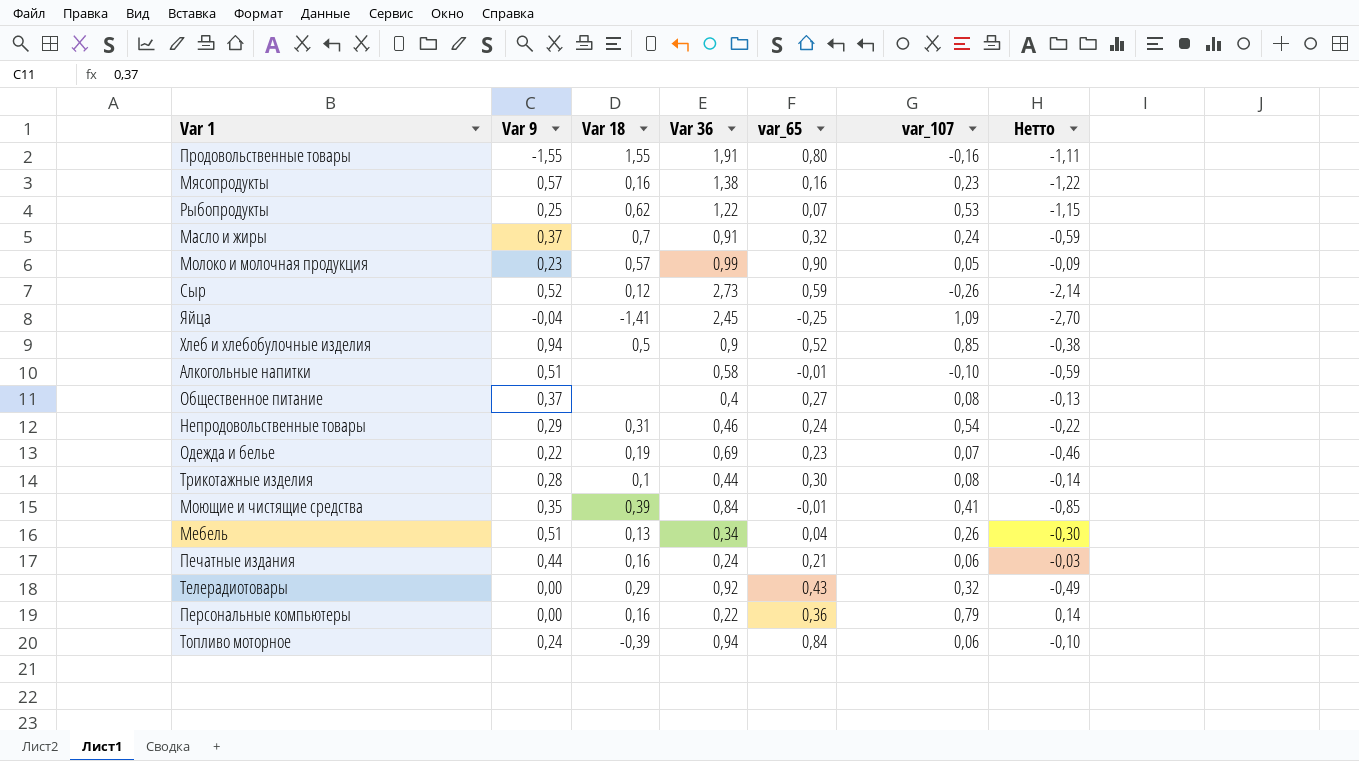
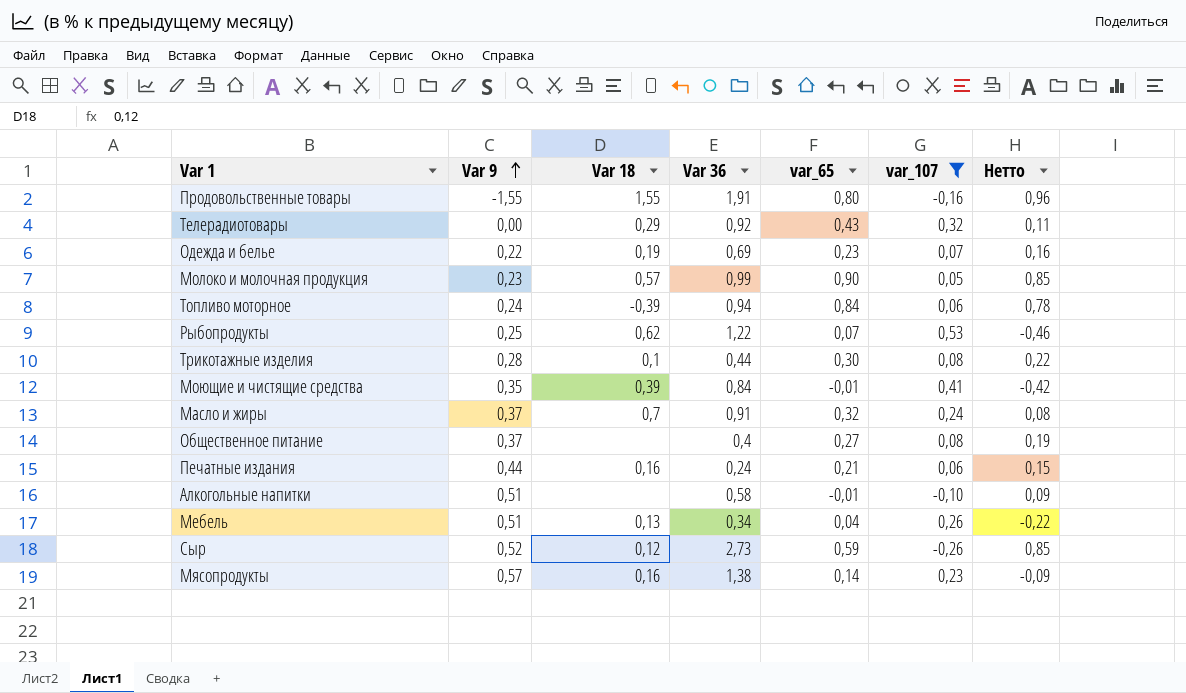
filter: none -> var_107 <= 0,53
row order: none -> Var 9 ascending
column Нетто | formula: [var_65] - [Var 36] -> [var_65] - [var_107]
Мясопродукты | var_65: 0,16 -> 0,14

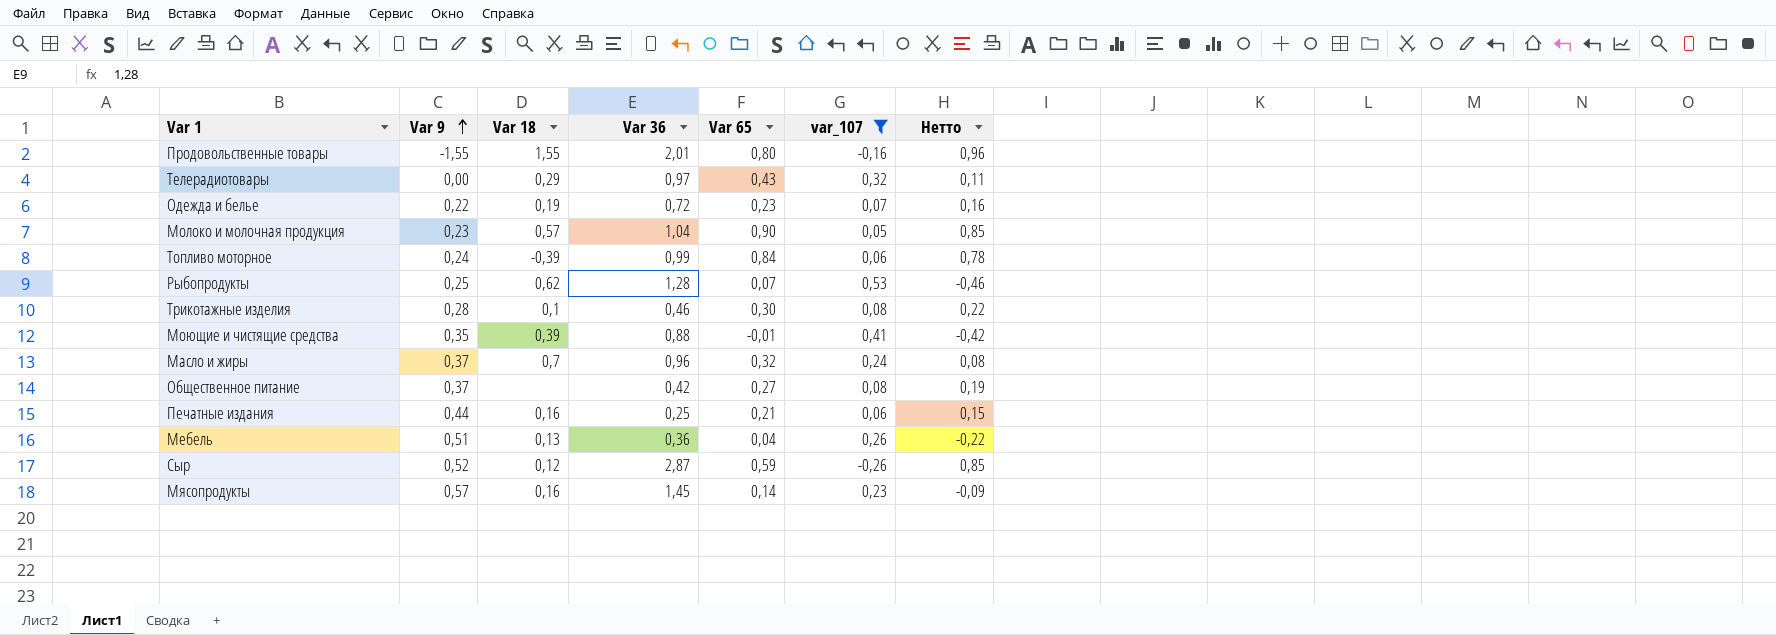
column name: var_65 -> Var 65
row Алкогольные напитки: 0,51 | none | 0,58 | -0,01 | -0,10 | 0,09 -> none
Продовольственные товары | Var 36: 1,91 -> 2,01
Телерадиотовары | Var 36: 0,92 -> 0,97
Одежда и белье | Var 36: 0,69 -> 0,72
Молоко и молочная продукция | Var 36: 0,99 -> 1,04
Топливо моторное | Var 36: 0,94 -> 0,99
Рыбопродукты | Var 36: 1,22 -> 1,28
Трикотажные изделия | Var 36: 0,44 -> 0,46
Моющие и чистящие средства | Var 36: 0,84 -> 0,88
Масло и жиры | Var 36: 0,91 -> 0,96
Общественное питание | Var 36: 0,4 -> 0,42
Печатные издания | Var 36: 0,24 -> 0,25
Мебель | Var 36: 0,34 -> 0,36
Сыр | Var 36: 2,73 -> 2,87
Мясопродукты | Var 36: 1,38 -> 1,45

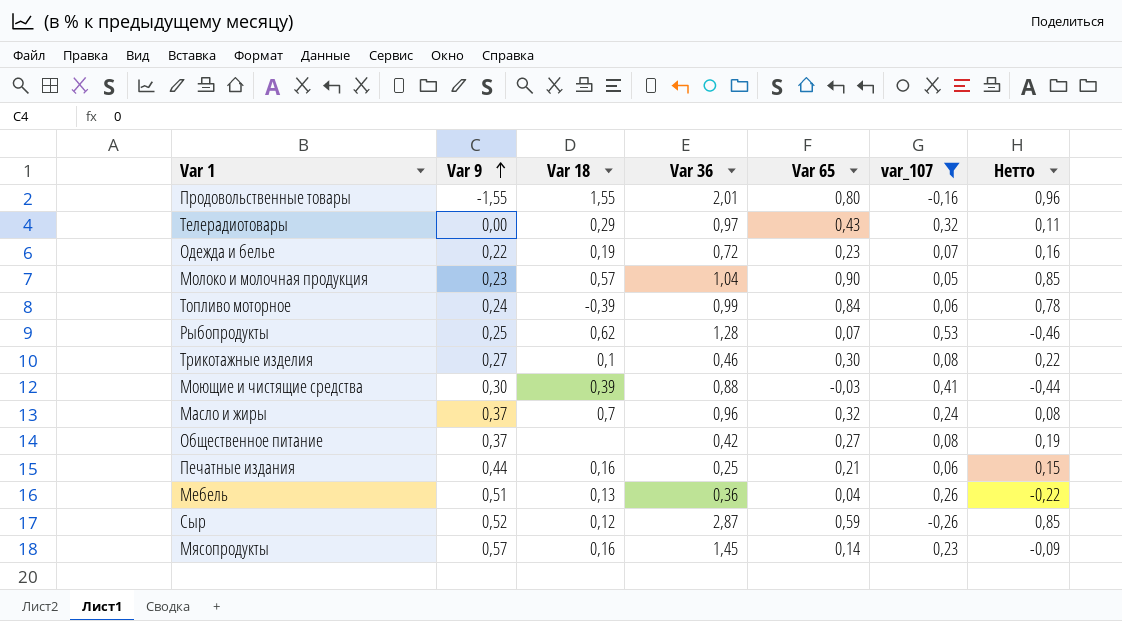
Трикотажные изделия | Var 9: 0,28 -> 0,27
Моющие и чистящие средства | Var 9: 0,35 -> 0,30
Моющие и чистящие средства | Var 65: -0,01 -> -0,03
Моющие и чистящие средства | Нетто: -0,42 -> -0,44

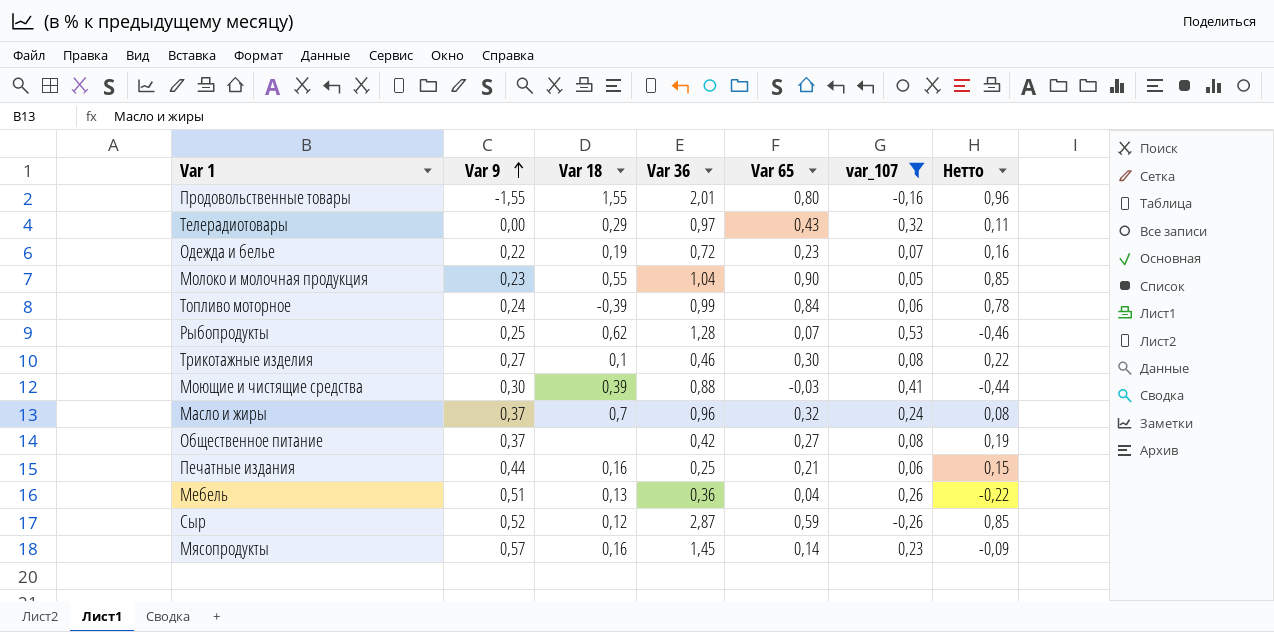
Молоко и молочная продукция | Var 18: 0,57 -> 0,55

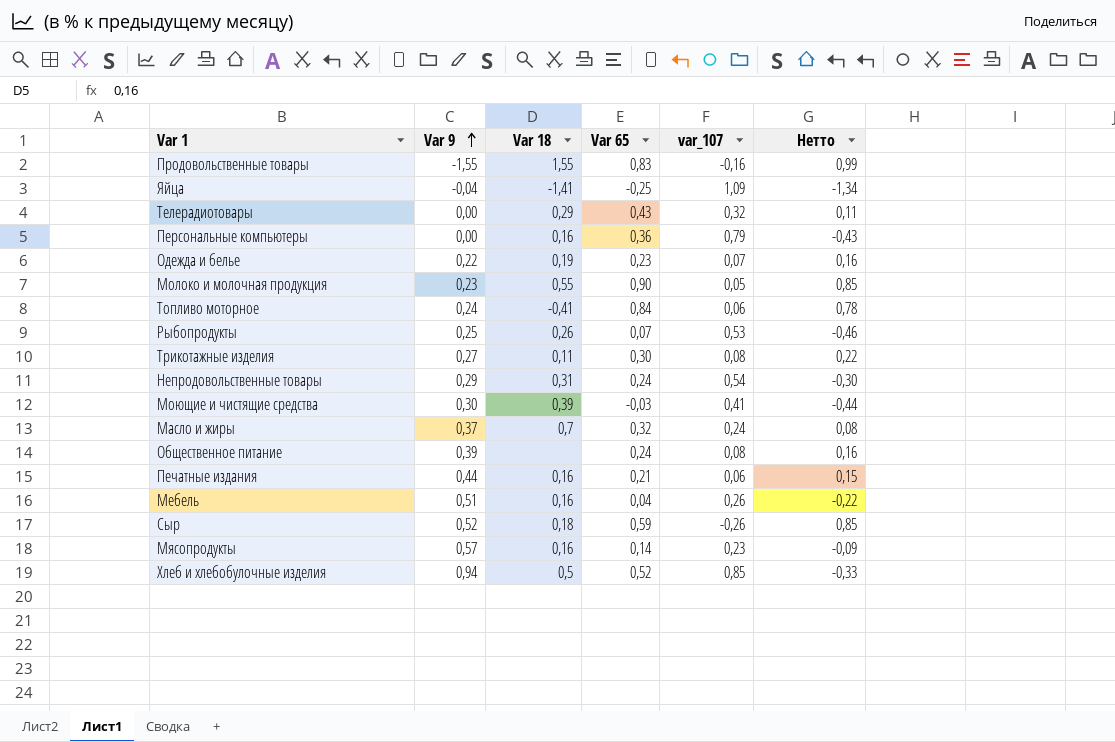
filter: var_107 <= 0,53 -> none
column Var 36 | position: 4 -> none
Продовольственные товары | Var 65: 0,80 -> 0,83
Продовольственные товары | Нетто: 0,96 -> 0,99
Топливо моторное | Var 18: -0,39 -> -0,41
Рыбопродукты | Var 18: 0,62 -> 0,26
Трикотажные изделия | Var 18: 0,1 -> 0,11
Общественное питание | Var 9: 0,37 -> 0,39
Общественное питание | Var 65: 0,27 -> 0,24
Общественное питание | Нетто: 0,19 -> 0,16
Мебель | Var 18: 0,13 -> 0,16
Сыр | Var 18: 0,12 -> 0,18

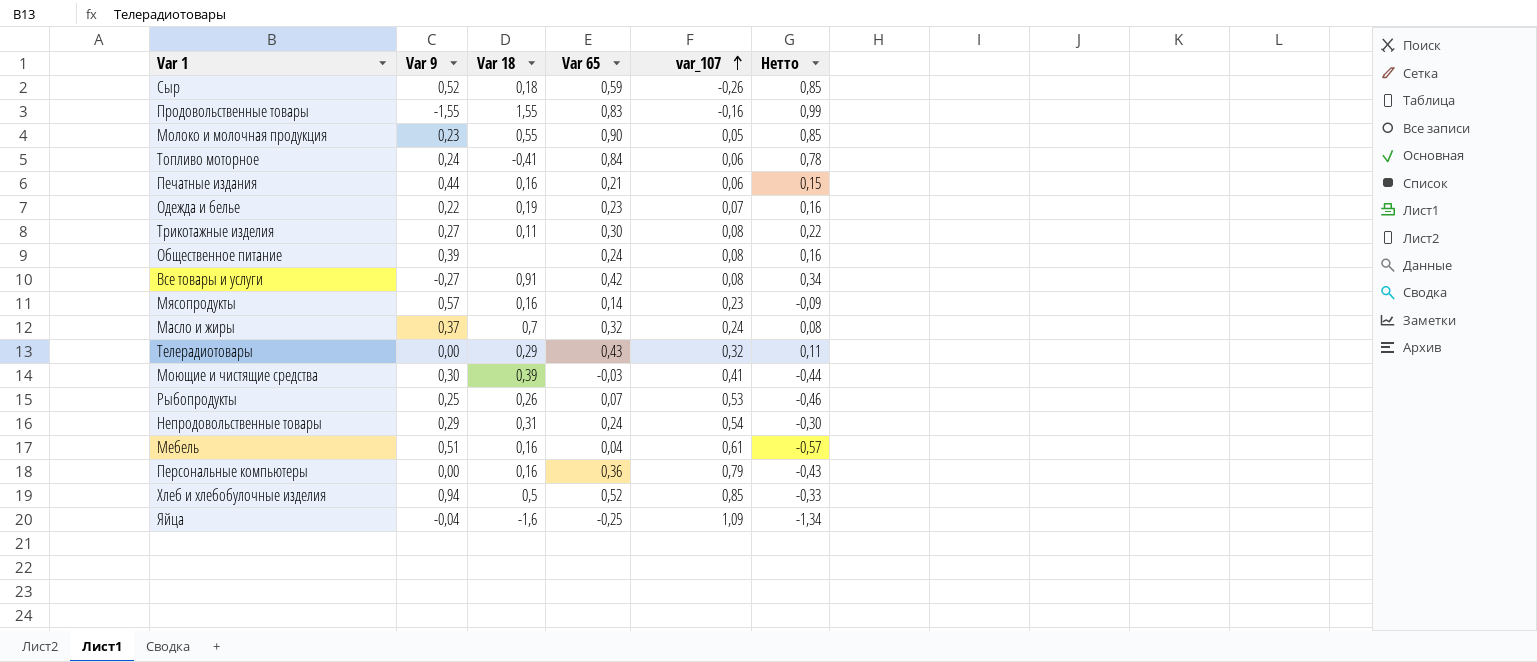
row order: Var 9 ascending -> var_107 ascending
row Все товары и услуги: none -> -0,27 | 0,91 | 0,42 | 0,08 | 0,34
Мебель | var_107: 0,26 -> 0,61
Мебель | Нетто: -0,22 -> -0,57
Яйца | Var 18: -1,41 -> -1,6

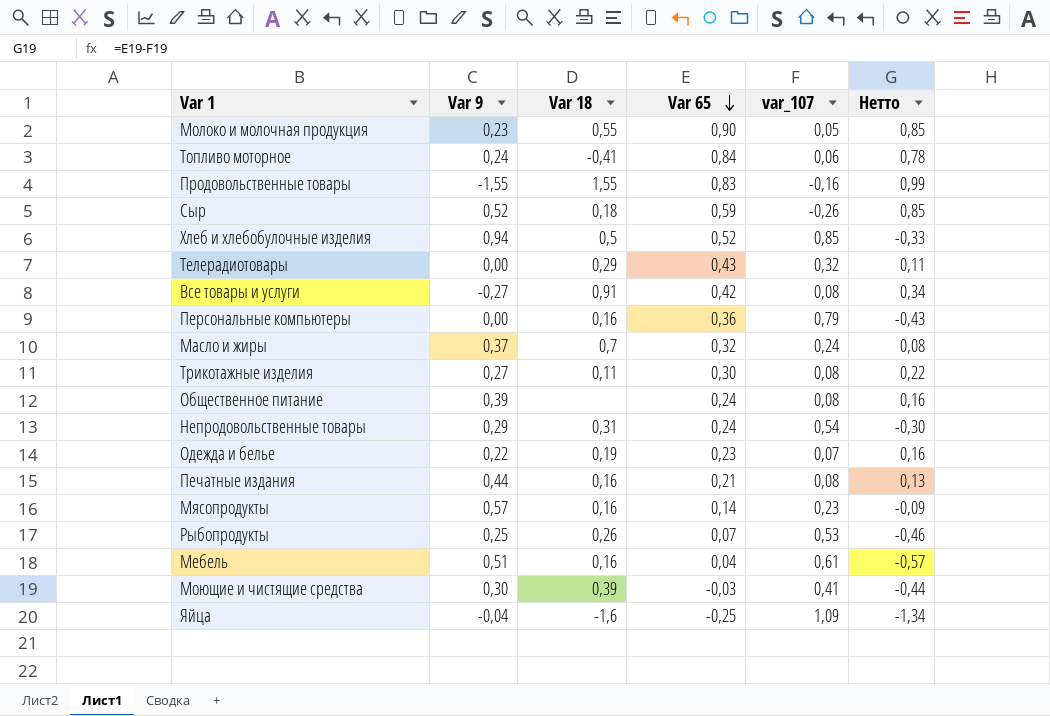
row order: var_107 ascending -> Var 65 descending
Печатные издания | var_107: 0,06 -> 0,08
Печатные издания | Нетто: 0,15 -> 0,13

